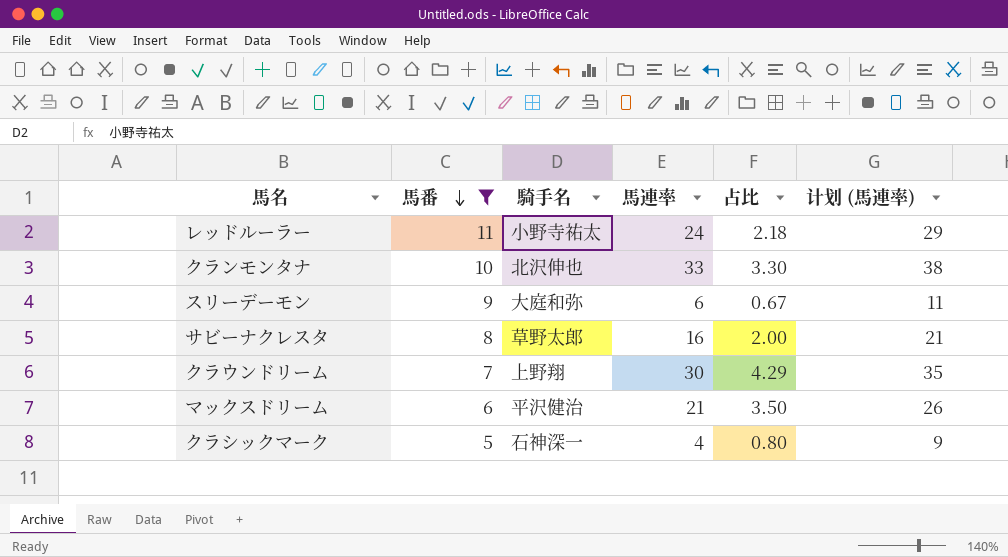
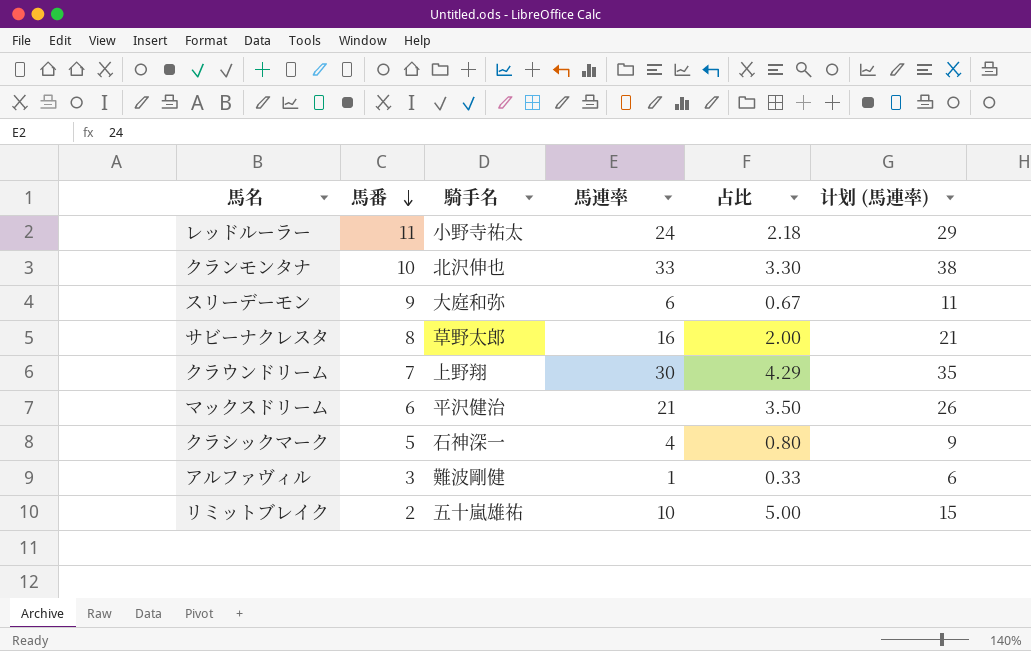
filter: 馬番 >= 5 -> none

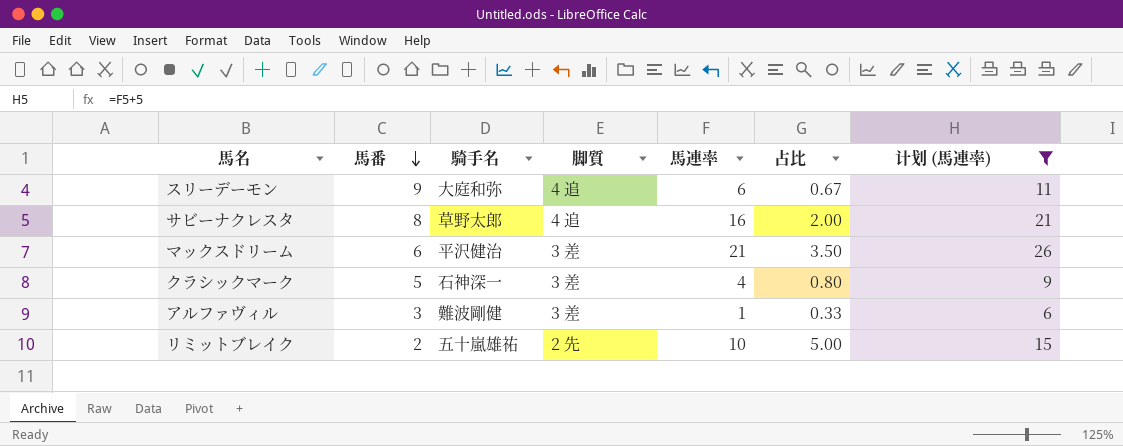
filter: none -> 计划 (馬連率) <= 26
column 脚質 | position: none -> 4

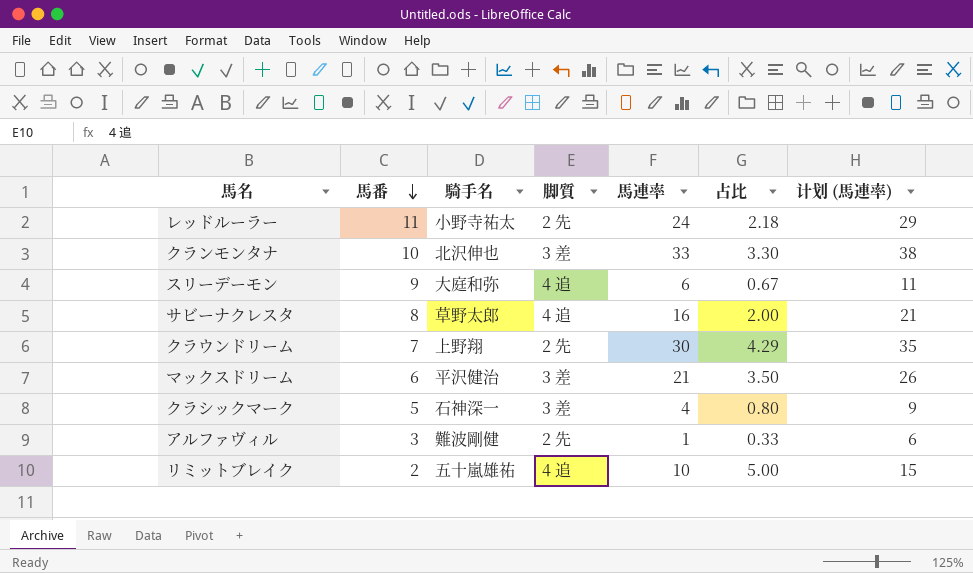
filter: 计划 (馬連率) <= 26 -> none
アルファヴィル | 脚質: 3 差 -> 2 先
リミットブレイク | 脚質: 2 先 -> 4 追

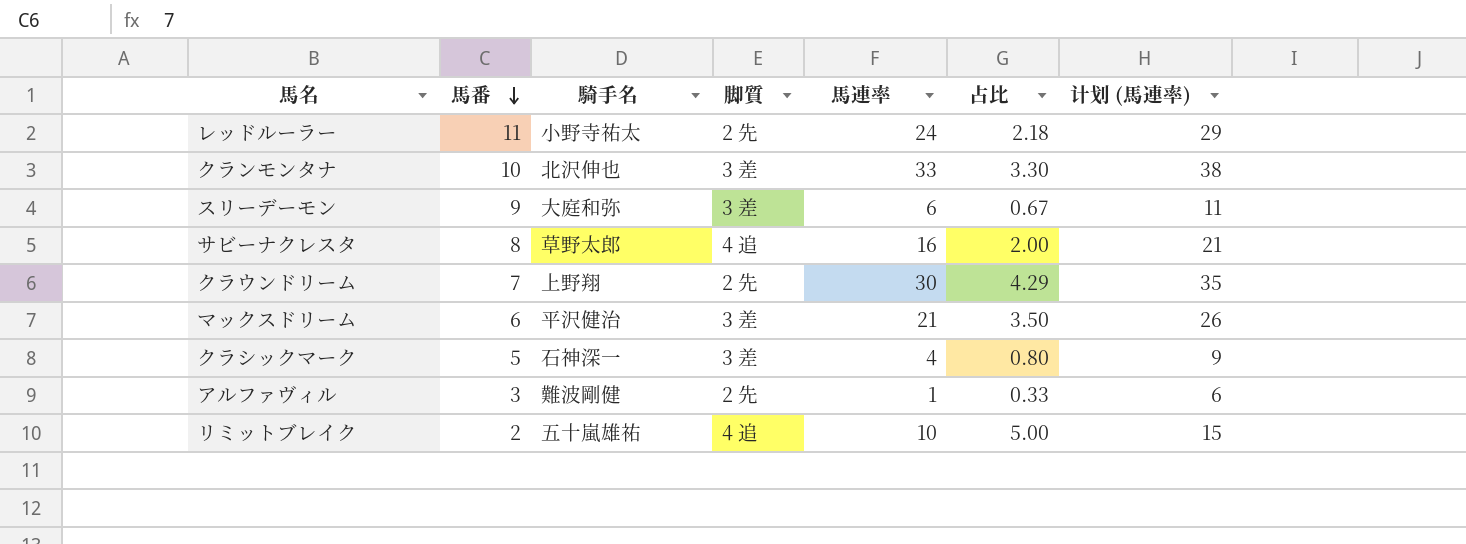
スリーデーモン | 脚質: 4 追 -> 3 差

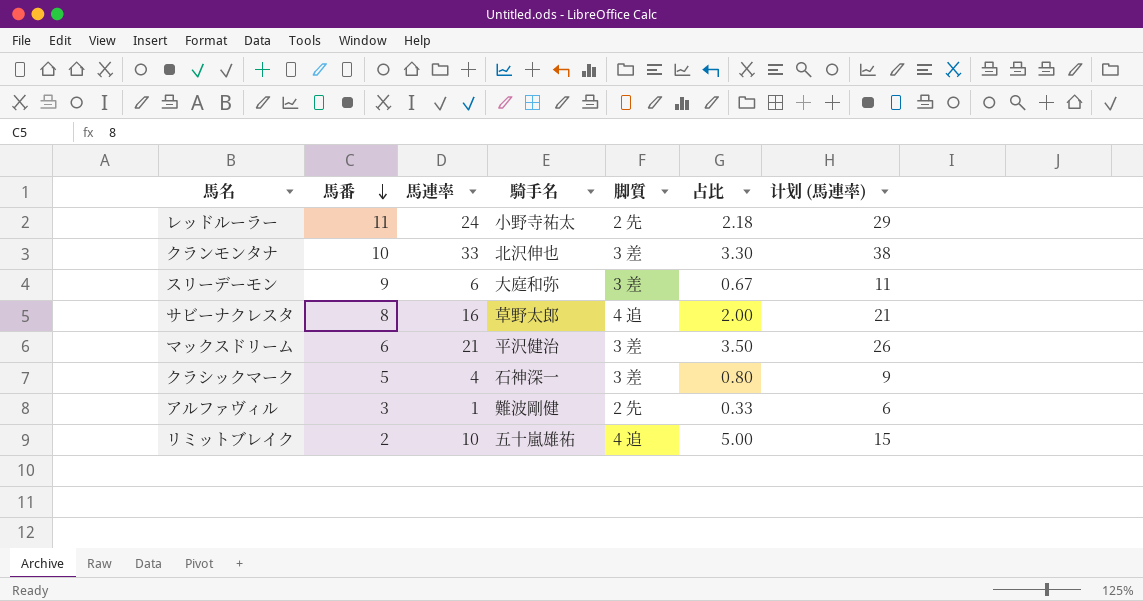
column 馬連率 | position: 5 -> 3
row クラウンドリーム: 7 | 上野翔 | 2 先 | 30 | 4.29 | 35 -> none

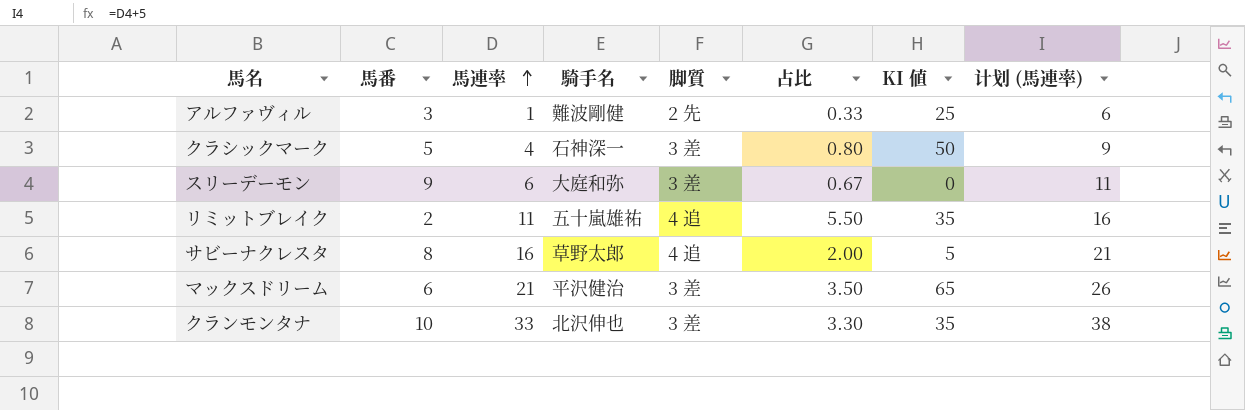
row order: 馬番 descending -> 馬連率 ascending
column KI 値 | position: none -> 7
row レッドルーラー: 11 | 24 | 小野寺祐太 | 2 先 | 2.18 | 29 -> none
リミットブレイク | 馬連率: 10 -> 11
リミットブレイク | 占比: 5.00 -> 5.50
リミットブレイク | 计划 (馬連率): 15 -> 16

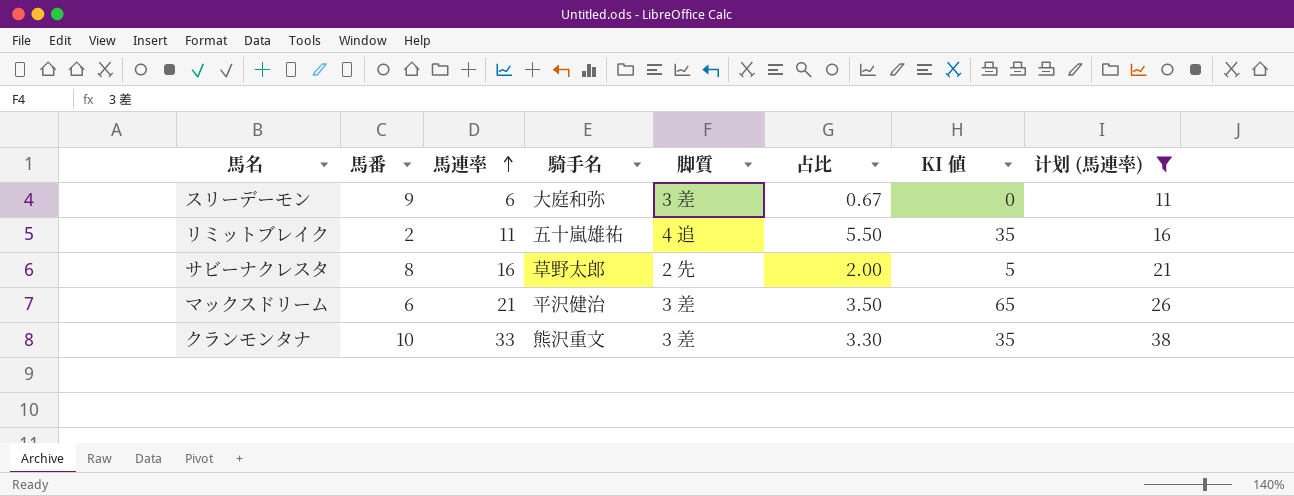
filter: none -> 计划 (馬連率) >= 11
サビーナクレスタ | 脚質: 4 追 -> 2 先
クランモンタナ | 騎手名: 北沢伸也 -> 熊沢重文

